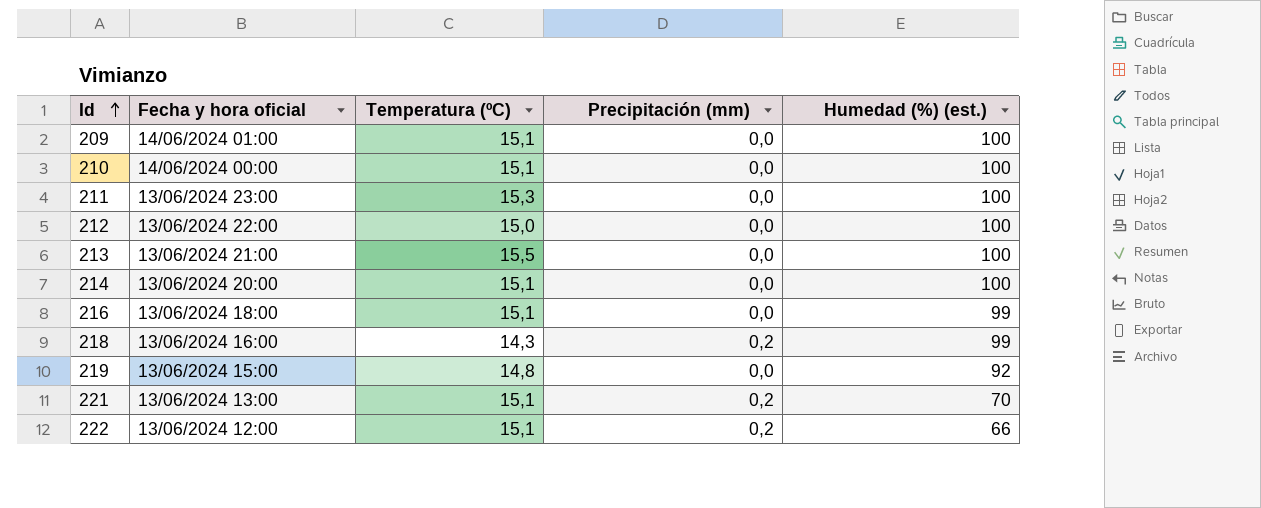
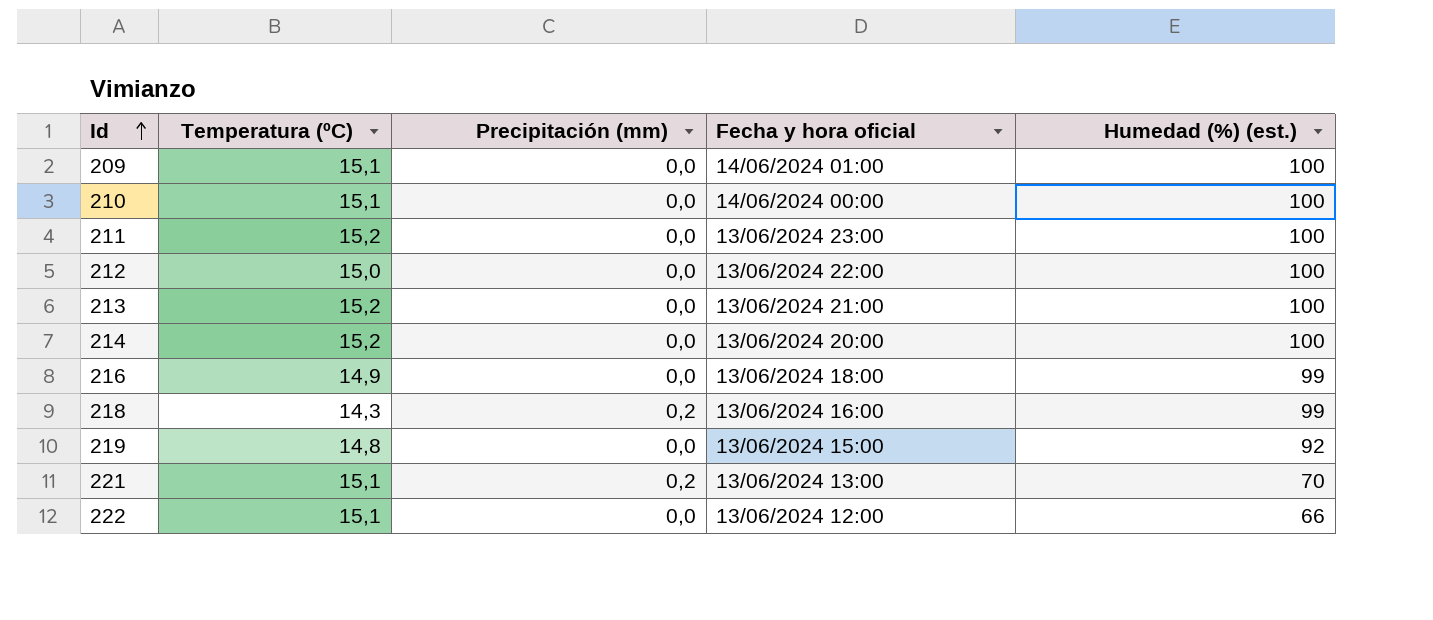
column Fecha y hora oficial | position: 2 -> 4
211 | Temperatura (ºC): 15,3 -> 15,2
213 | Temperatura (ºC): 15,5 -> 15,2
214 | Temperatura (ºC): 15,1 -> 15,2
216 | Temperatura (ºC): 15,1 -> 14,9
222 | Precipitación (mm): 0,2 -> 0,0

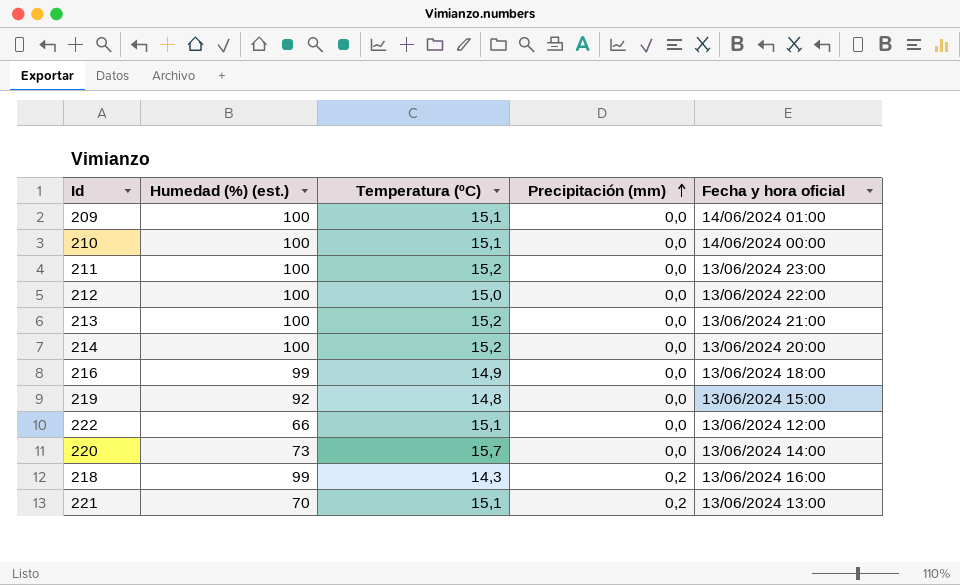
row order: Id ascending -> Precipitación (mm) ascending
column Humedad (%) (est.) | position: 5 -> 2
row 220: none -> 73 | 15,7 | 0,0 | 13/06/2024 14:00

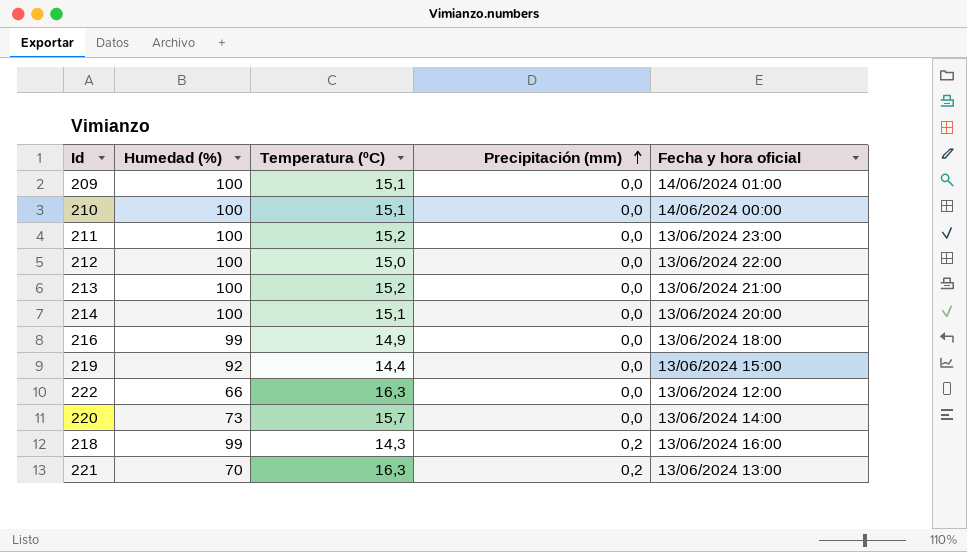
column name: Humedad (%) (est.) -> Humedad (%)
214 | Temperatura (ºC): 15,2 -> 15,1
219 | Temperatura (ºC): 14,8 -> 14,4
222 | Temperatura (ºC): 15,1 -> 16,3
221 | Temperatura (ºC): 15,1 -> 16,3

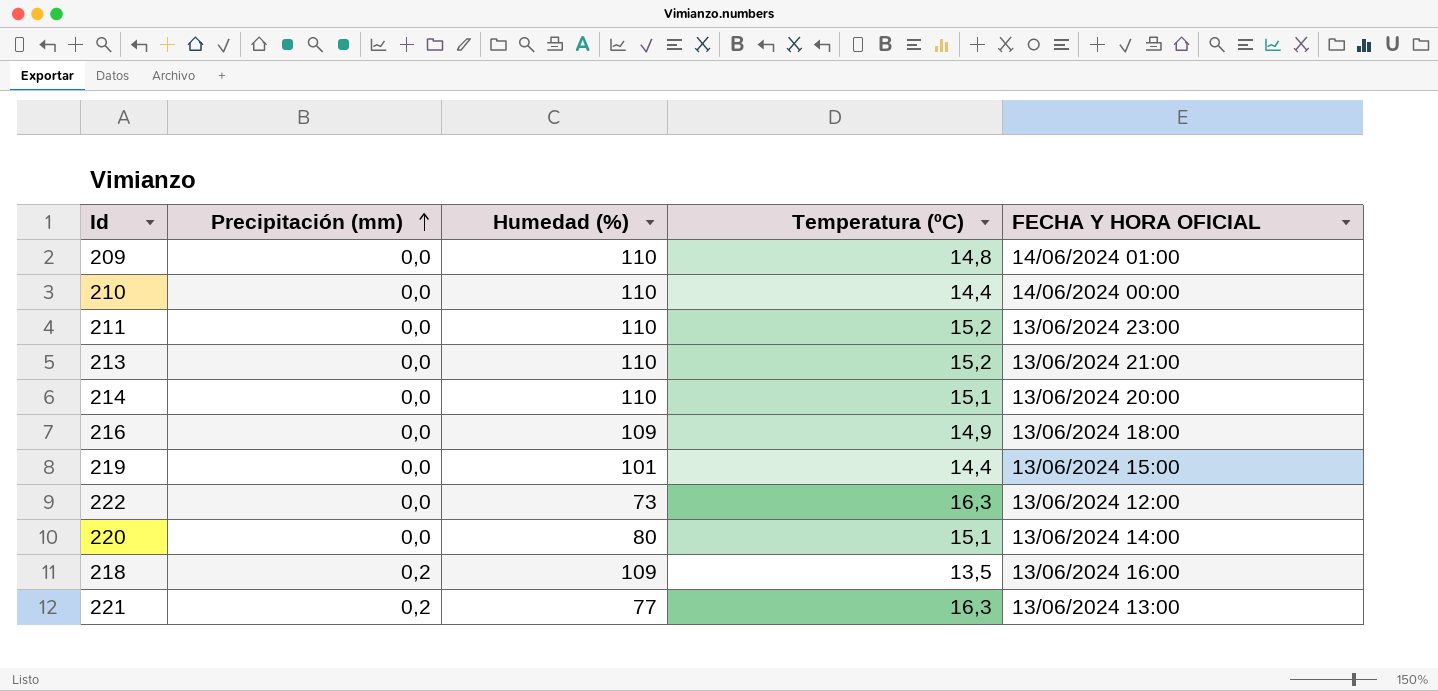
column Precipitación (mm) | position: 4 -> 2
column name: Fecha y hora oficial -> FECHA Y HORA OFICIAL
row 212: 100 | 15,0 | 0,0 | 13/06/2024 22:00 -> none
209 | Humedad (%): 100 -> 110
209 | Temperatura (ºC): 15,1 -> 14,8
210 | Humedad (%): 100 -> 110
210 | Temperatura (ºC): 15,1 -> 14,4
211 | Humedad (%): 100 -> 110
213 | Humedad (%): 100 -> 110
214 | Humedad (%): 100 -> 110
216 | Humedad (%): 99 -> 109
219 | Humedad (%): 92 -> 101
222 | Humedad (%): 66 -> 73
220 | Humedad (%): 73 -> 80
220 | Temperatura (ºC): 15,7 -> 15,1
218 | Humedad (%): 99 -> 109
218 | Temperatura (ºC): 14,3 -> 13,5
221 | Humedad (%): 70 -> 77

